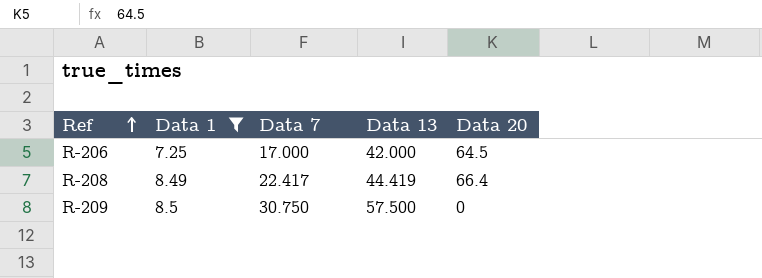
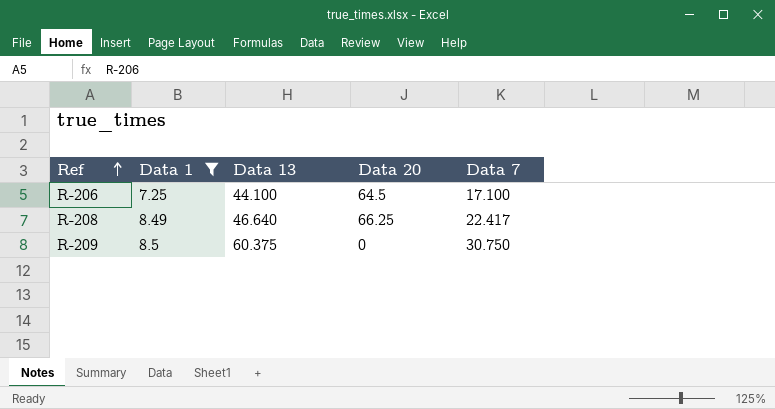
column Data 7 | position: 3 -> 5
R-206 | Data 13: 42.000 -> 44.100
R-206 | Data 7: 17.000 -> 17.100
R-208 | Data 13: 44.419 -> 46.640
R-208 | Data 20: 66.4 -> 66.25
R-209 | Data 13: 57.500 -> 60.375

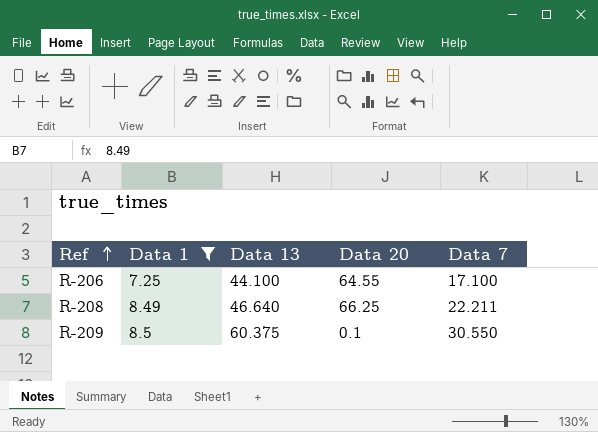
R-206 | Data 20: 64.5 -> 64.55
R-208 | Data 7: 22.417 -> 22.211
R-209 | Data 20: 0 -> 0.1
R-209 | Data 7: 30.750 -> 30.550

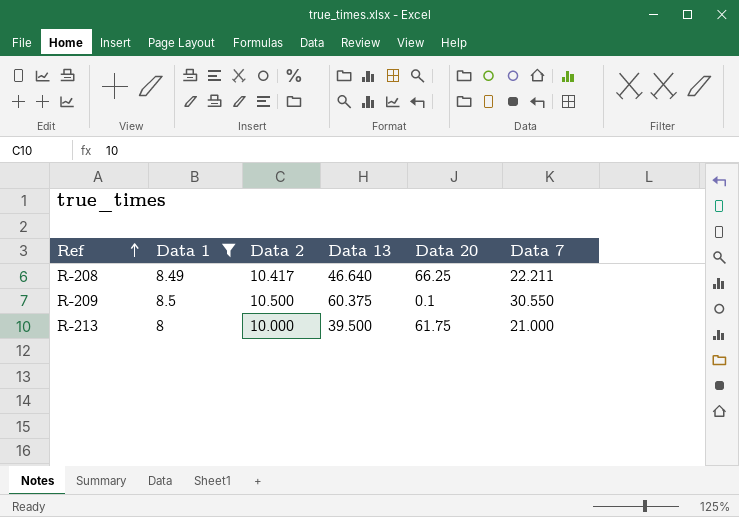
column Data 2 | position: none -> 3
row R-206: 7.25 | 44.100 | 64.55 | 17.100 -> none
row R-213: none -> 8 | 10.000 | 39.500 | 61.75 | 21.000

